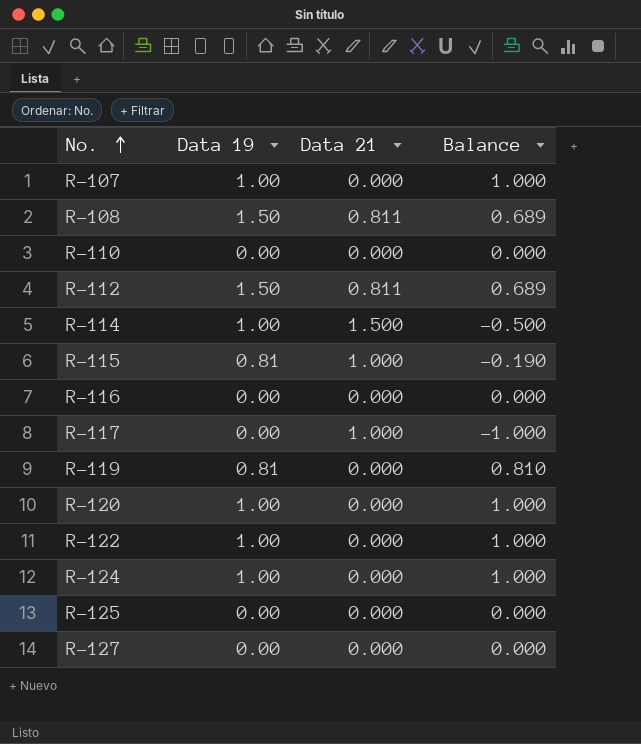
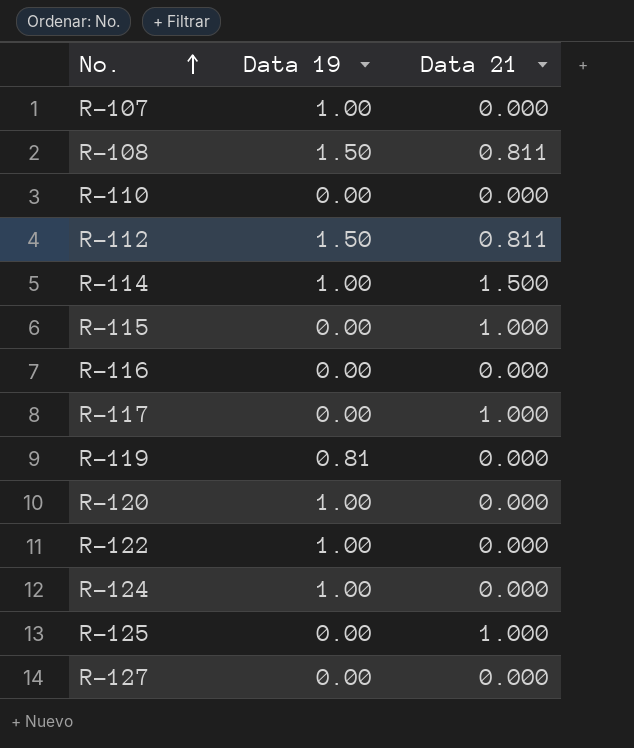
column Balance | formula: [Data 19] - [Data 21] -> none
R-115 | Data 19: 0.81 -> 0.00
R-125 | Data 21: 0.000 -> 1.000

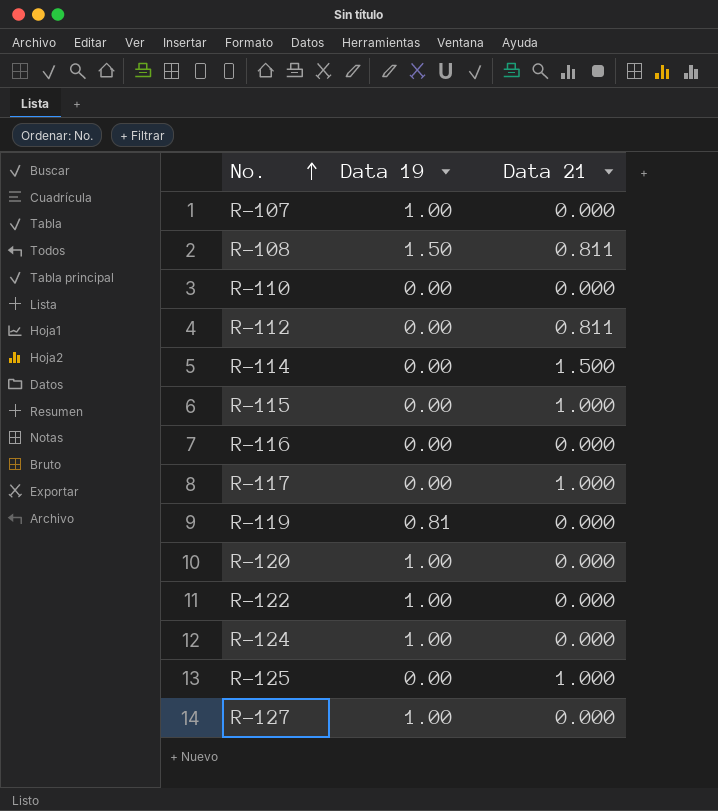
R-112 | Data 19: 1.50 -> 0.00
R-114 | Data 19: 1.00 -> 0.00
R-127 | Data 19: 0.00 -> 1.00

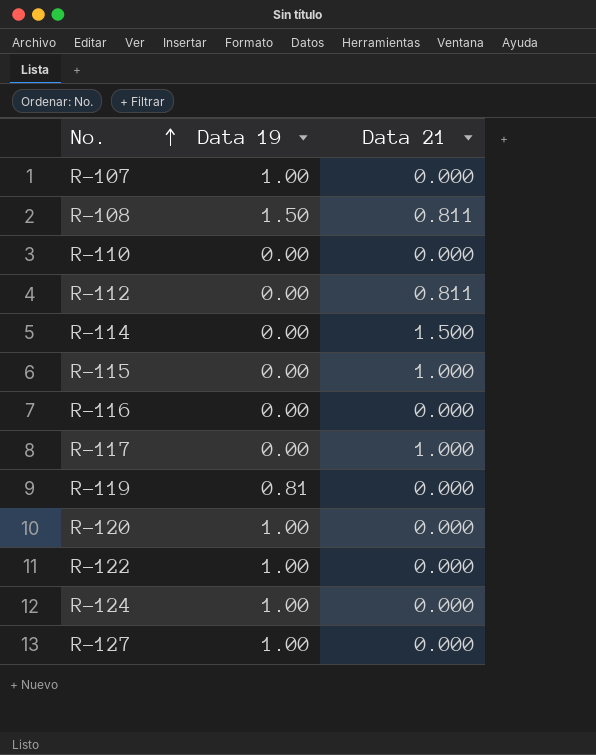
row R-125: 0.00 | 1.000 -> none

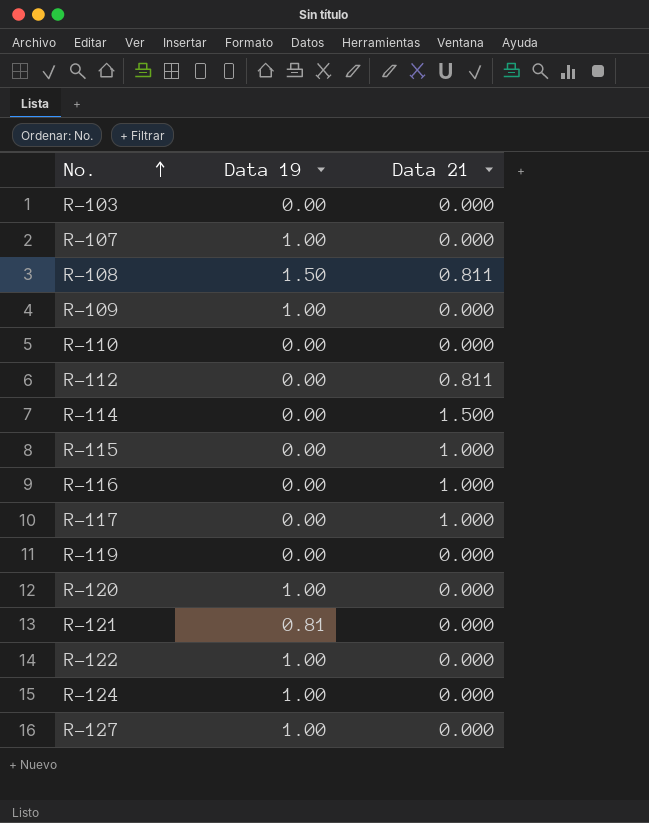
row R-103: none -> 0.00 | 0.000
row R-109: none -> 1.00 | 0.000
R-116 | Data 21: 0.000 -> 1.000
R-119 | Data 19: 0.81 -> 0.00
row R-121: none -> 0.81 | 0.000

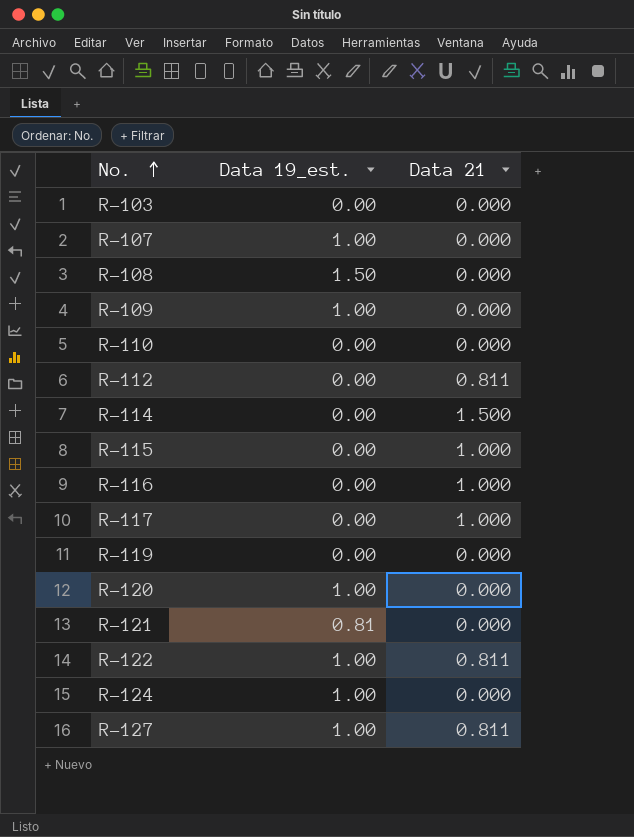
column name: Data 19 -> Data 19_est.
R-108 | Data 21: 0.811 -> 0.000
R-122 | Data 21: 0.000 -> 0.811
R-127 | Data 21: 0.000 -> 0.811

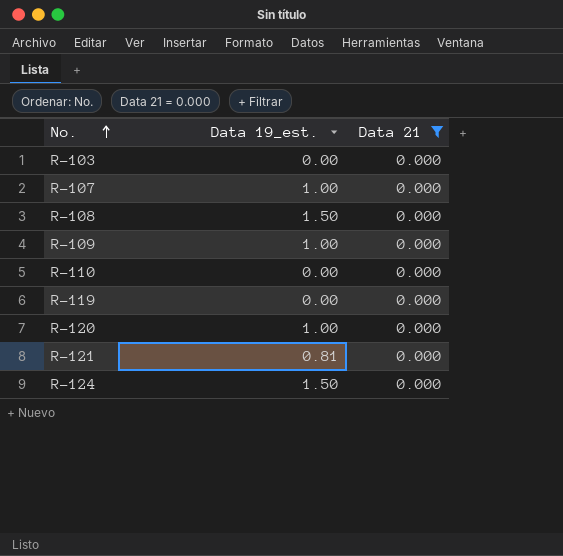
filter: none -> Data 21 = 0.000
R-124 | Data 19_est.: 1.00 -> 1.50

